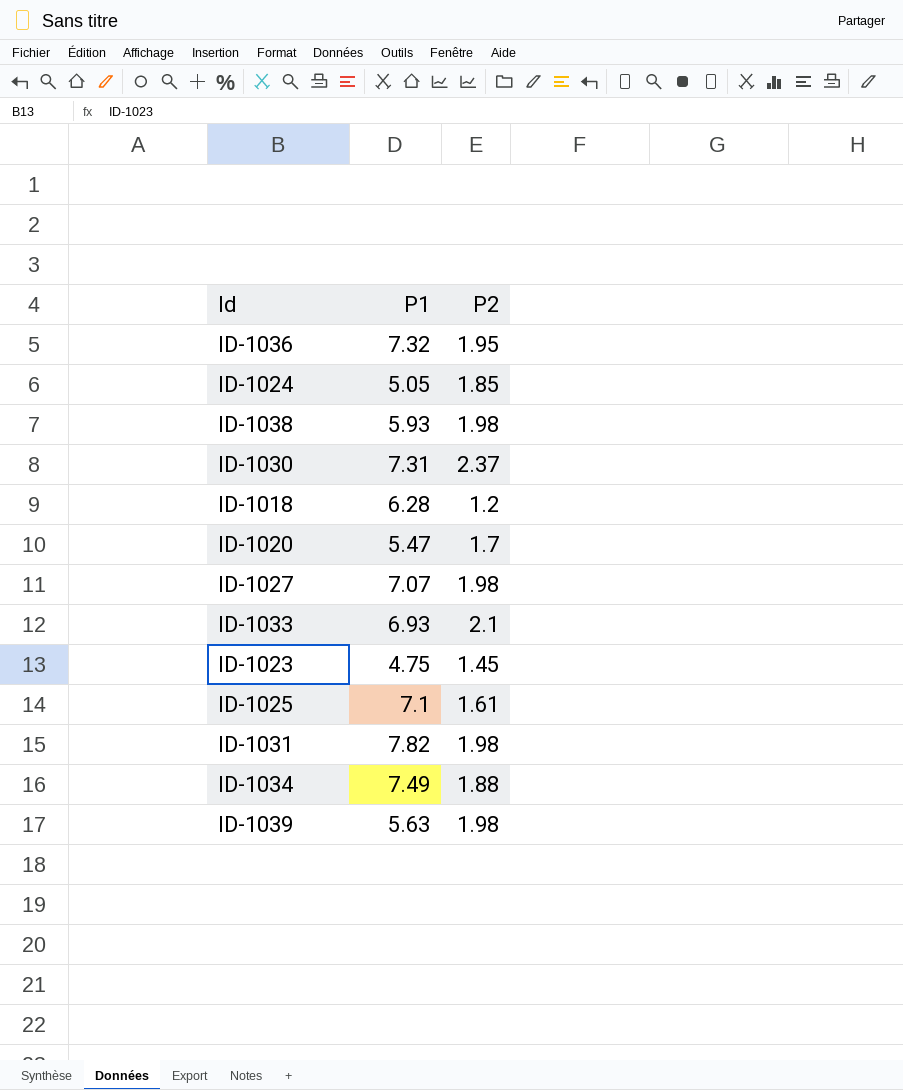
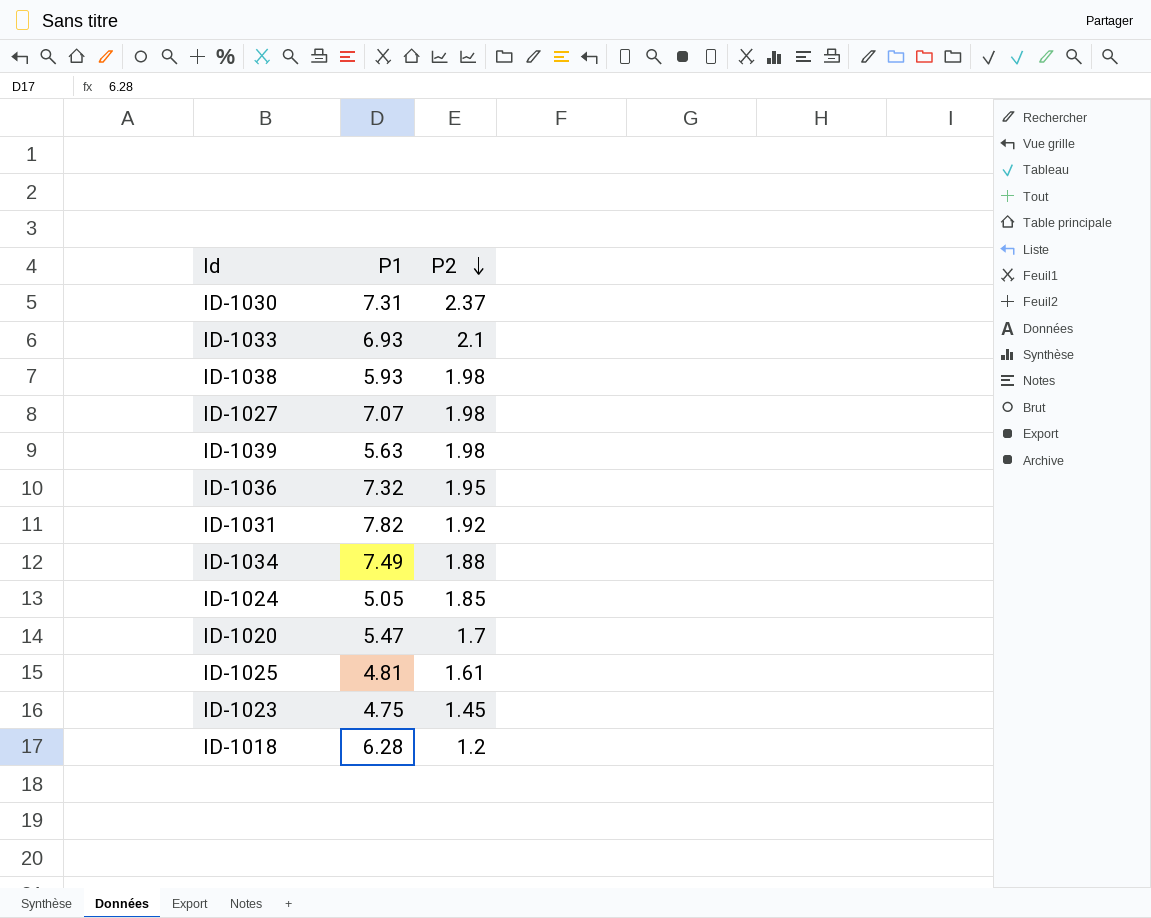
row order: none -> P2 descending
ID-1031 | P2: 1.98 -> 1.92
ID-1025 | P1: 7.1 -> 4.81

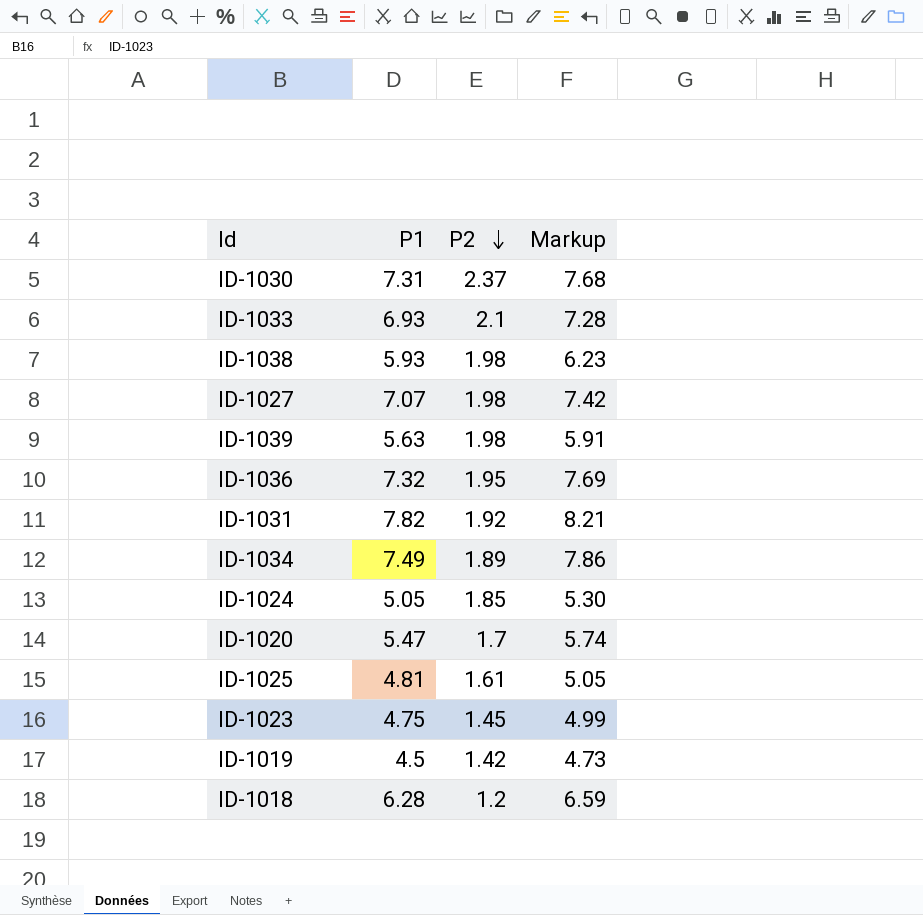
column Markup | formula: none -> [P1] * 1.05
ID-1034 | P2: 1.88 -> 1.89
row ID-1019: none -> 4.5 | 1.42 | 4.73

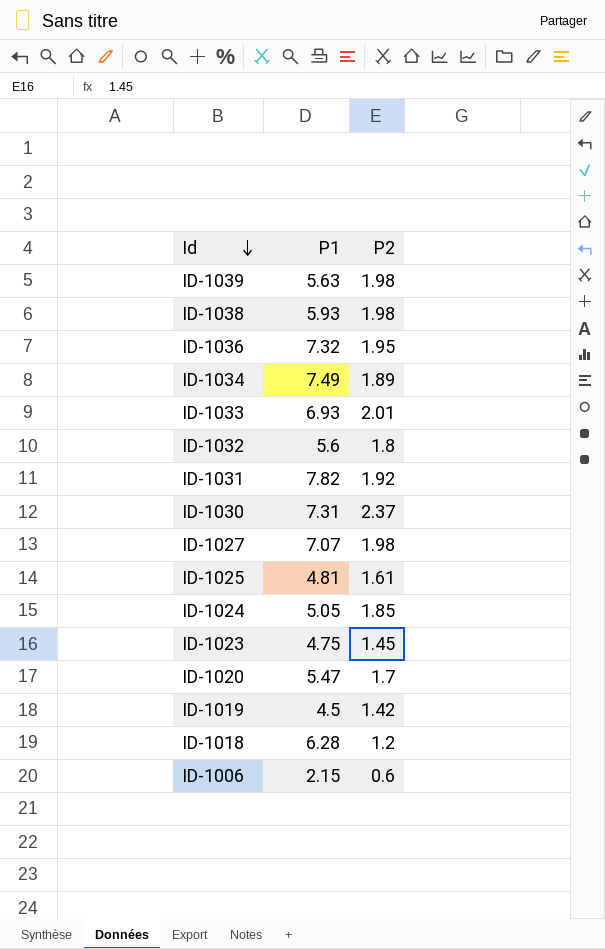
row order: P2 descending -> Id descending
column Markup | formula: [P1] * 1.05 -> none
ID-1033 | P2: 2.1 -> 2.01
row ID-1032: none -> 5.6 | 1.8
row ID-1006: none -> 2.15 | 0.6

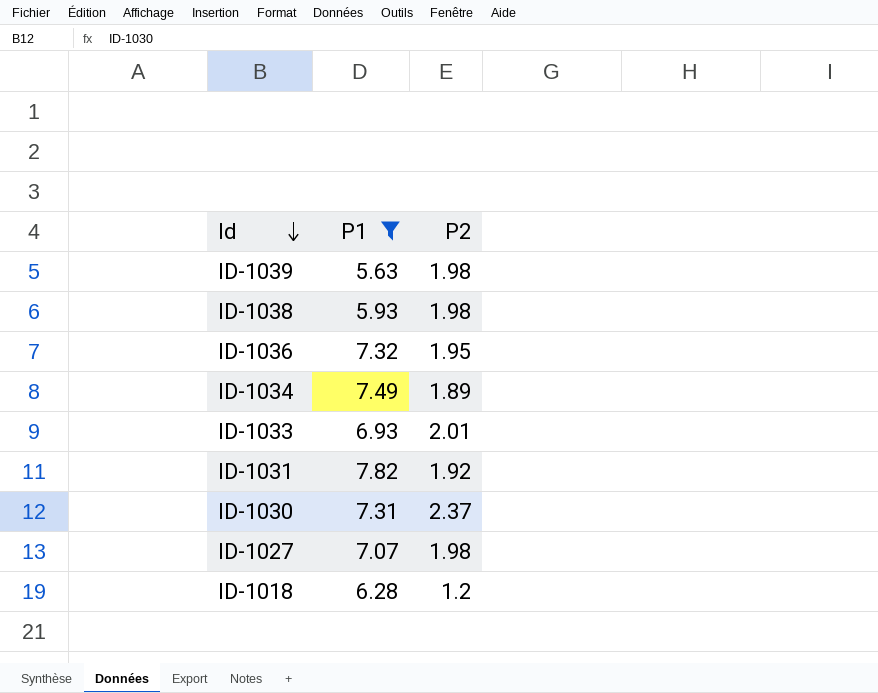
filter: none -> P1 >= 5.63

